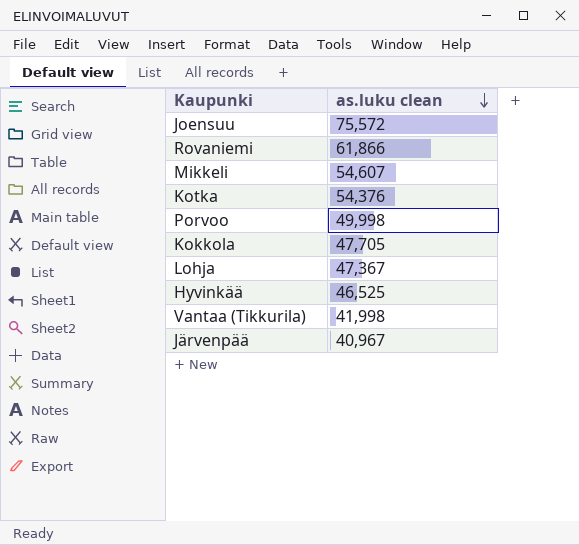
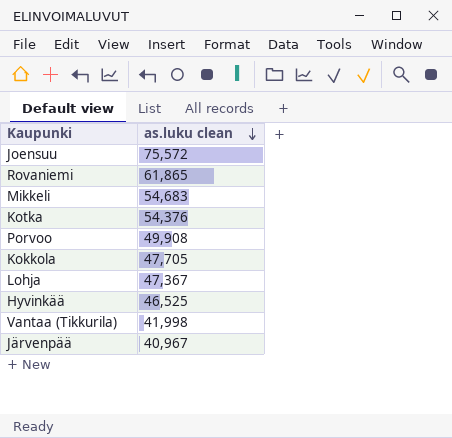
Rovaniemi | as.luku clean: 61,866 -> 61,865
Mikkeli | as.luku clean: 54,607 -> 54,683
Porvoo | as.luku clean: 49,998 -> 49,908

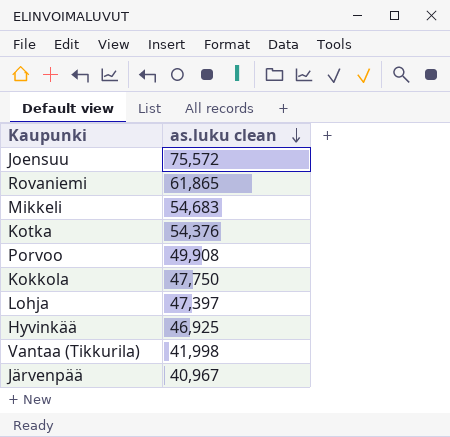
Kokkola | as.luku clean: 47,705 -> 47,750
Lohja | as.luku clean: 47,367 -> 47,397
Hyvinkää | as.luku clean: 46,525 -> 46,925

